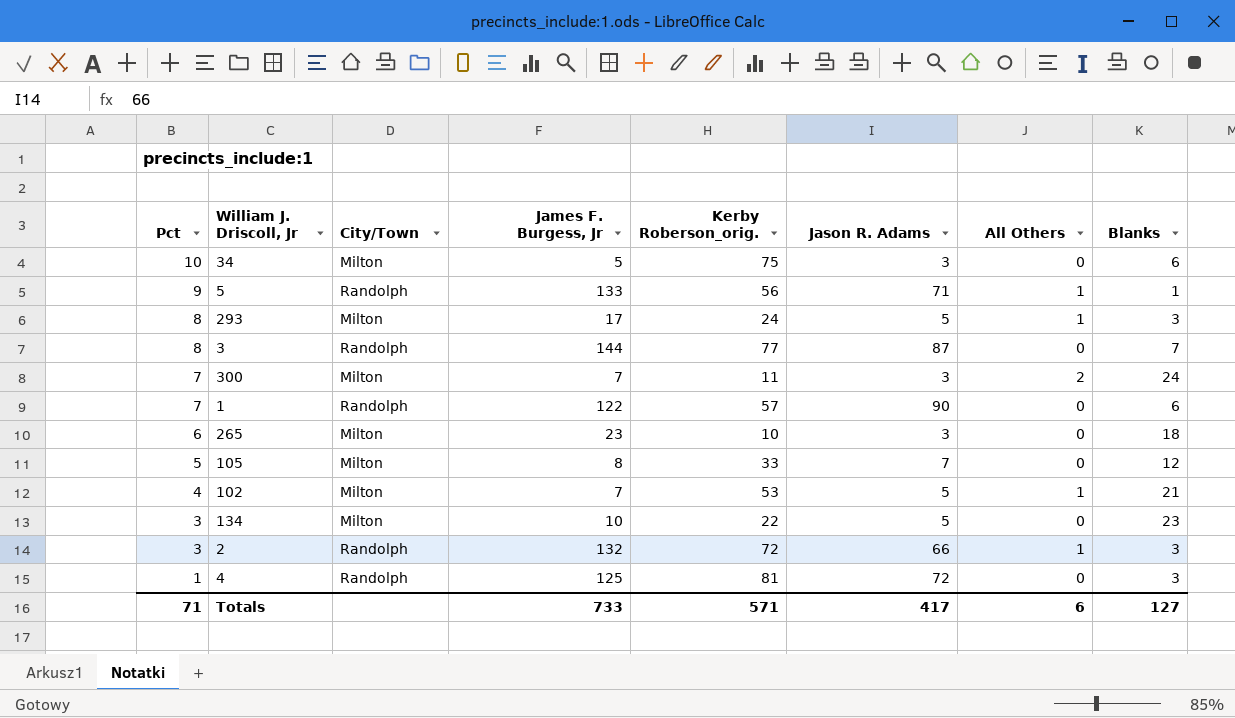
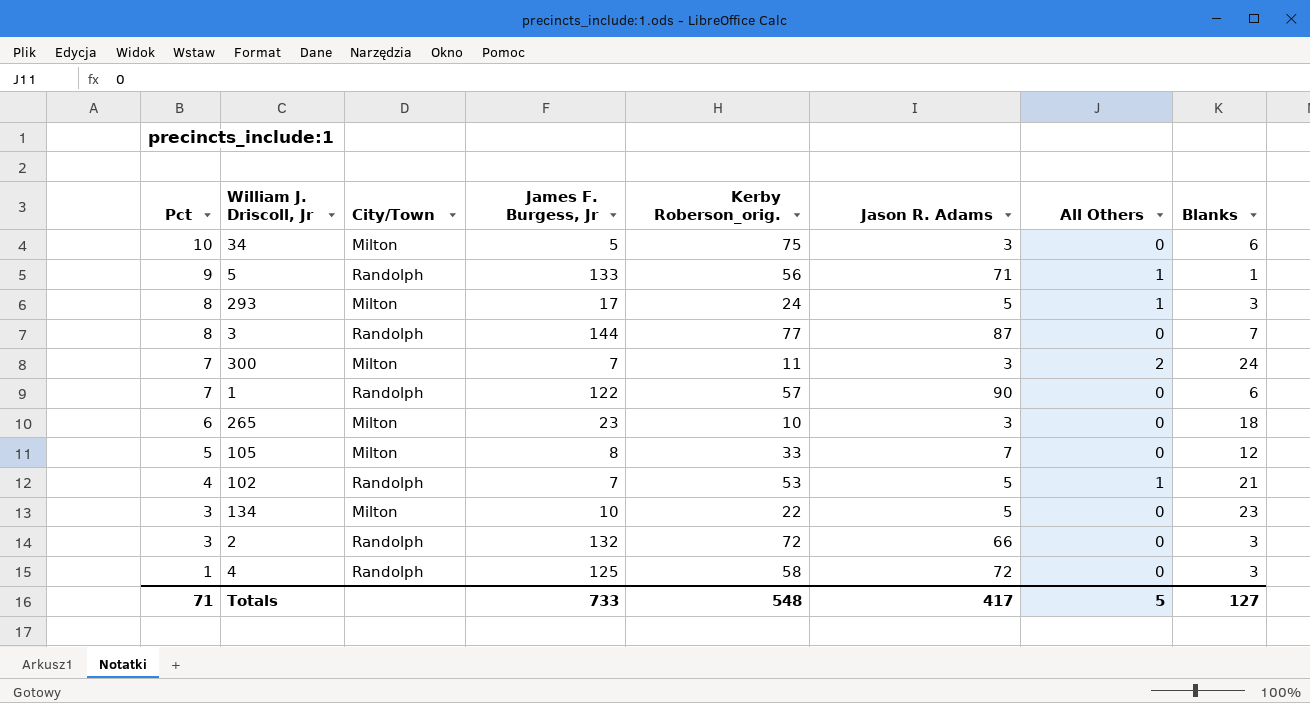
102 | City/Town: Milton -> Randolph
2 | All Others: 1 -> 0
4 | Kerby Roberson_orig.: 81 -> 58
Totals | Kerby Roberson_orig.: 571 -> 548
Totals | All Others: 6 -> 5

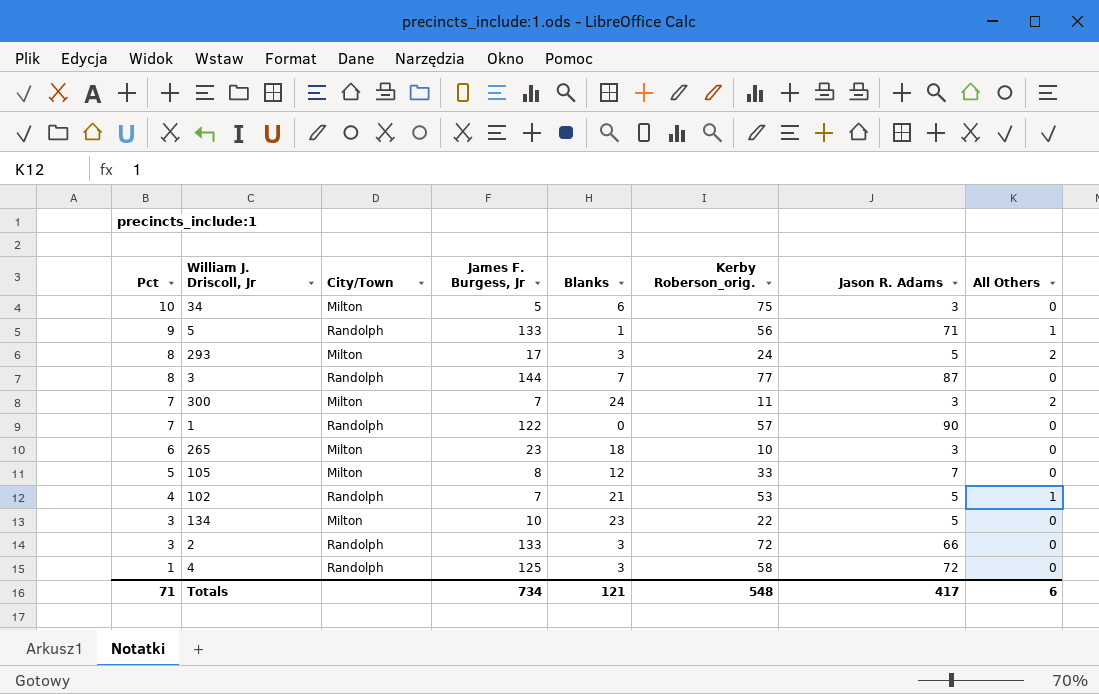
column Blanks | position: 8 -> 5
293 | All Others: 1 -> 2
1 | Blanks: 6 -> 0
2 | James F. Burgess, Jr: 132 -> 133
Totals | James F. Burgess, Jr: 733 -> 734
Totals | Blanks: 127 -> 121
Totals | All Others: 5 -> 6

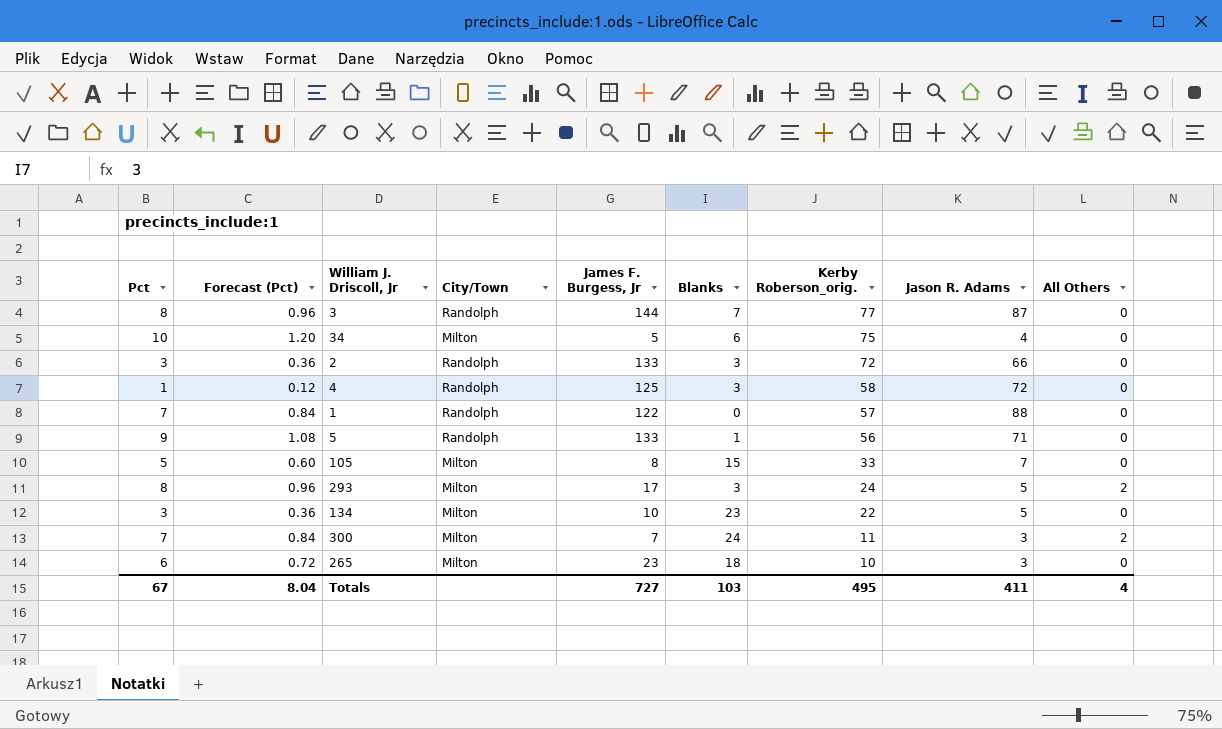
row order: Pct descending -> Kerby Roberson_orig. descending
column Forecast (Pct) | formula: none -> [Pct] * 0.12
row 102: 4 | Randolph | 7 | 21 | 53 | 5 | 1 -> none
34 | Jason R. Adams: 3 -> 4
1 | Jason R. Adams: 90 -> 88
5 | All Others: 1 -> 0
105 | Blanks: 12 -> 15
Totals | Pct: 71 -> 67
Totals | James F. Burgess, Jr: 734 -> 727
Totals | Blanks: 121 -> 103
Totals | Kerby Roberson_orig.: 548 -> 495
Totals | Jason R. Adams: 417 -> 411
Totals | All Others: 6 -> 4

